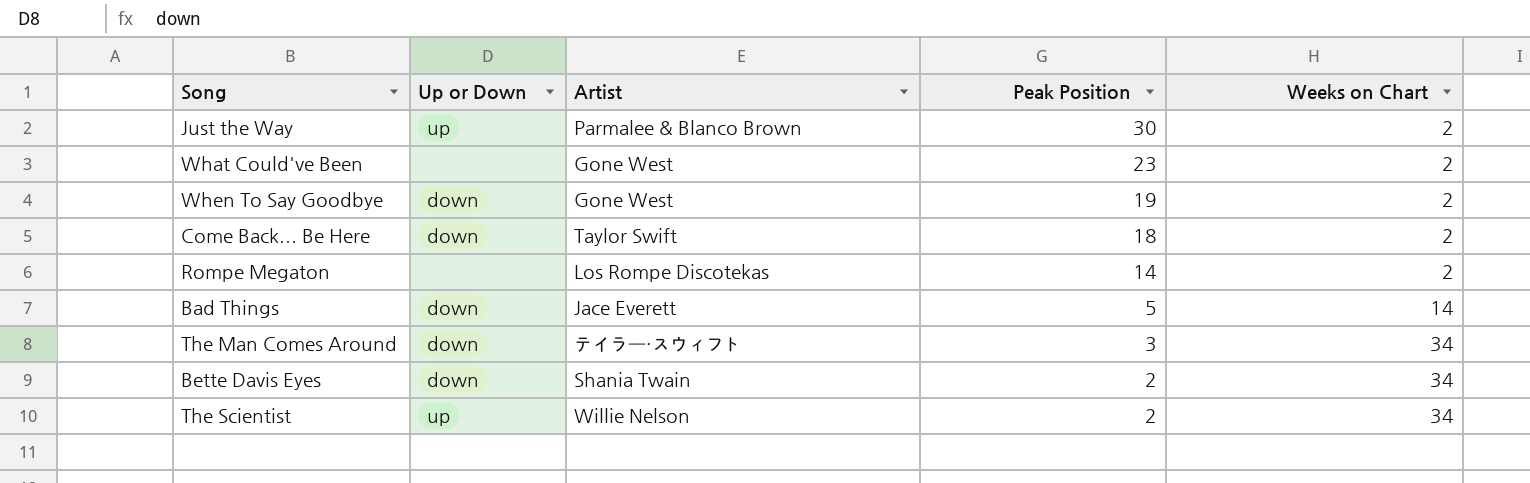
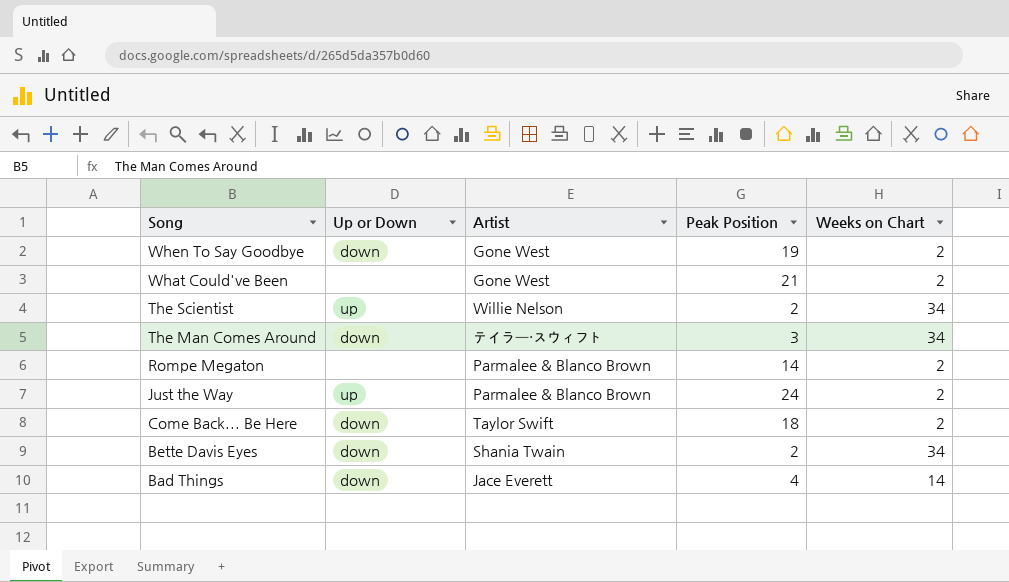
row order: Peak Position descending -> Song descending
What Could've Been | Peak Position: 23 -> 21
Rompe Megaton | Artist: Los Rompe Discotekas -> Parmalee & Blanco Brown
Just the Way | Peak Position: 30 -> 24
Bad Things | Peak Position: 5 -> 4

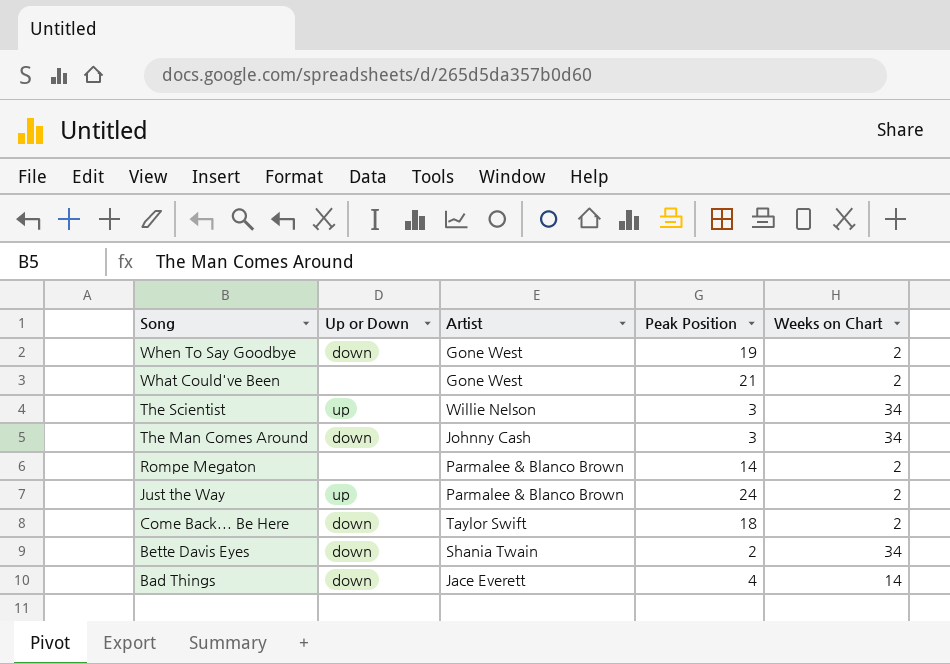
The Scientist | Peak Position: 2 -> 3
The Man Comes Around | Artist: テイラー・スウィフト -> Johnny Cash

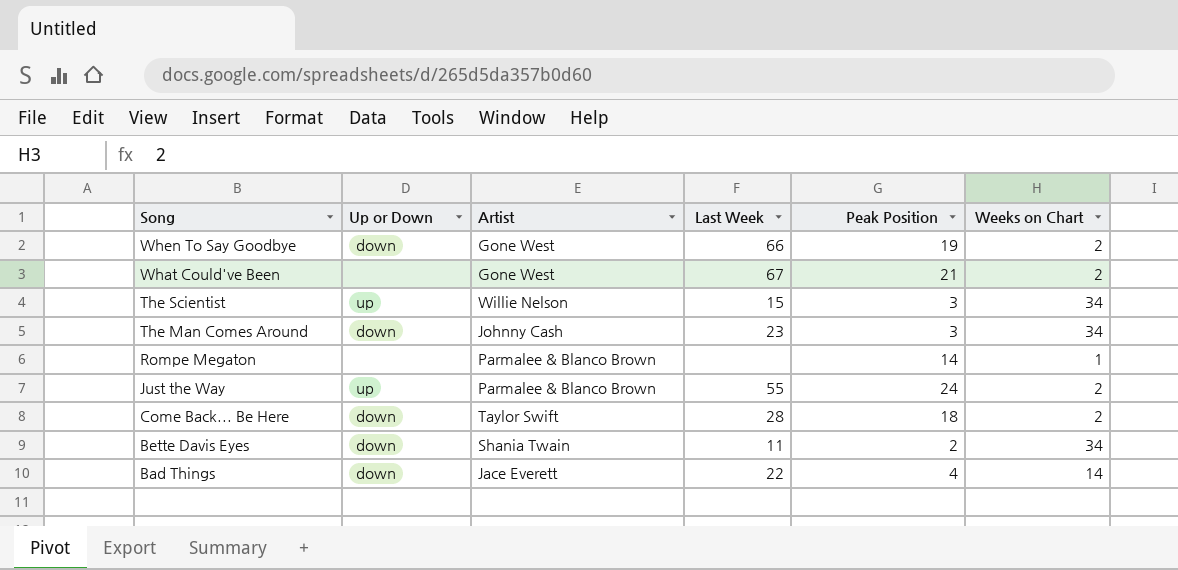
column Last Week | position: none -> 4
Rompe Megaton | Weeks on Chart: 2 -> 1

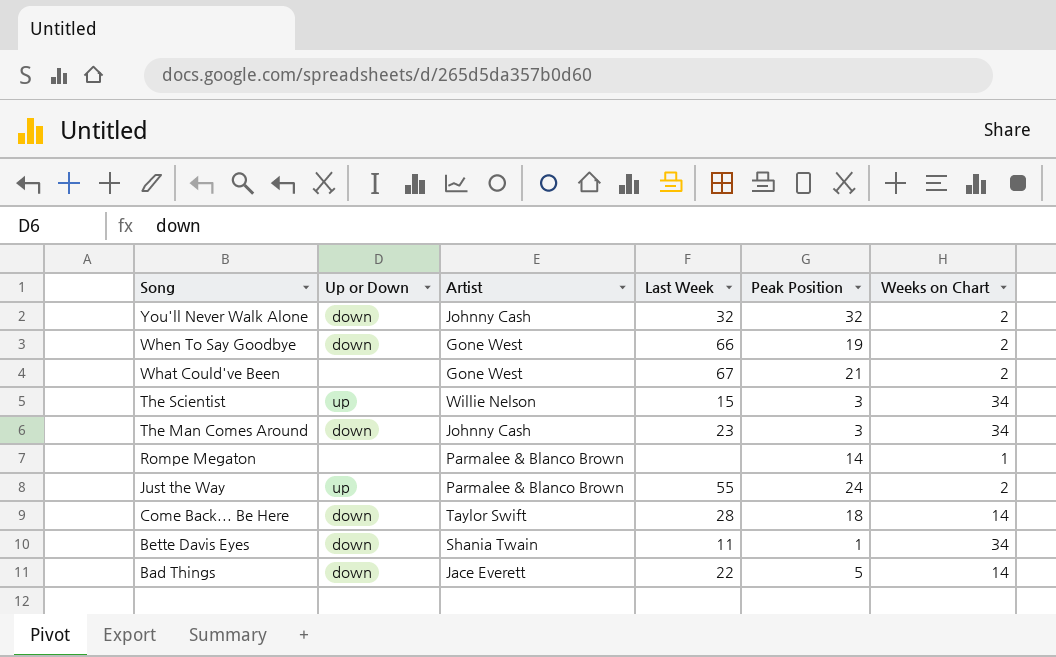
row You'll Never Walk Alone: none -> down | Johnny Cash | 32 | 32 | 2
Come Back... Be Here | Weeks on Chart: 2 -> 14
Bette Davis Eyes | Peak Position: 2 -> 1
Bad Things | Peak Position: 4 -> 5

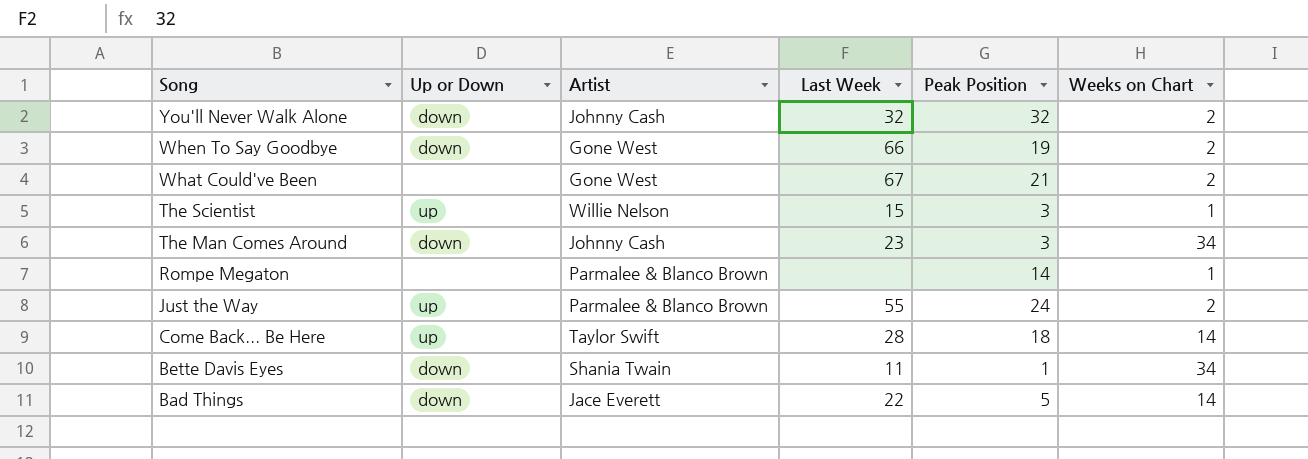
The Scientist | Weeks on Chart: 34 -> 1
Come Back... Be Here | Up or Down: down -> up

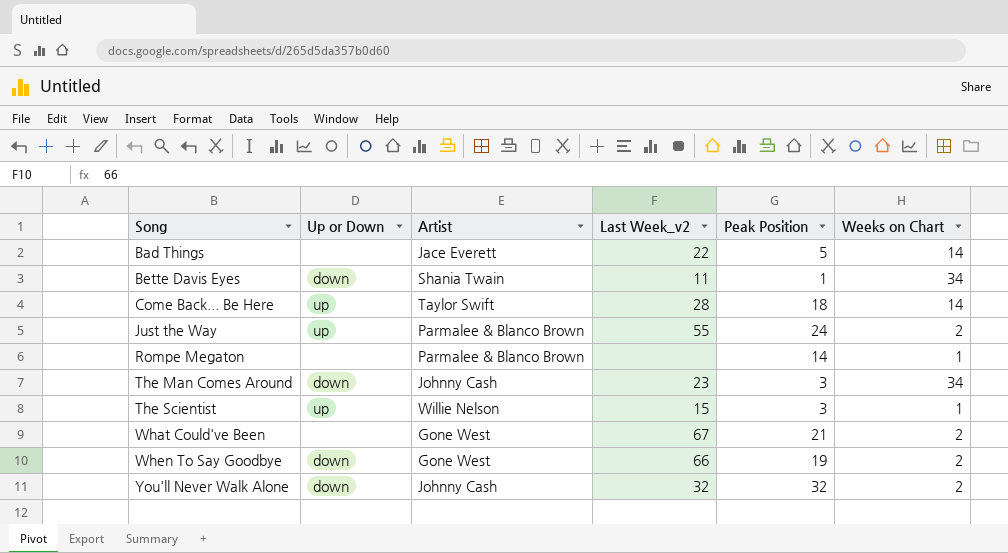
row order: Song descending -> Song ascending
column name: Last Week -> Last Week_v2
Bad Things | Up or Down: down -> none

